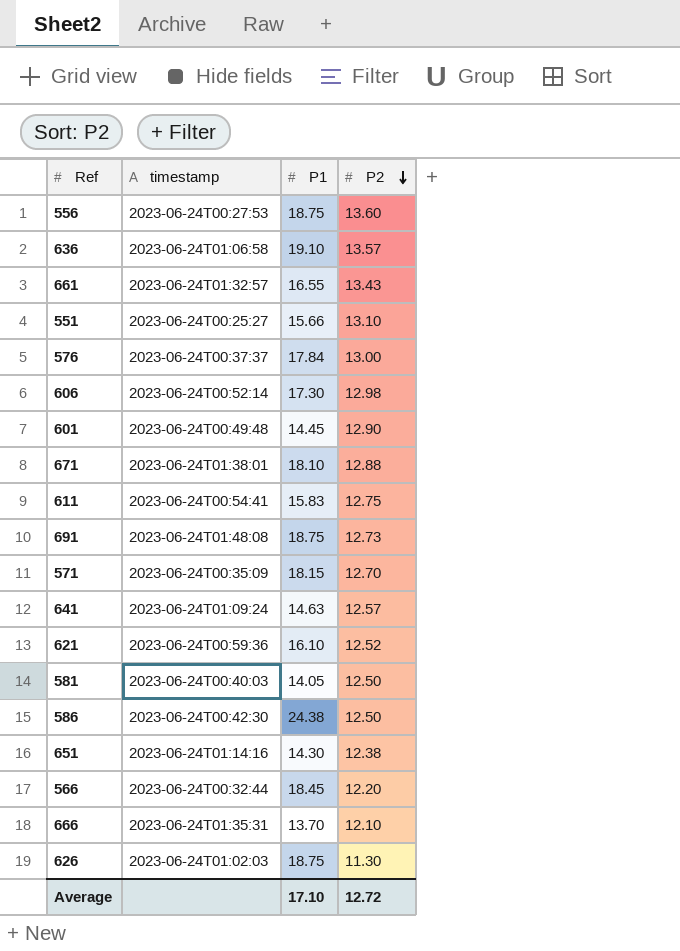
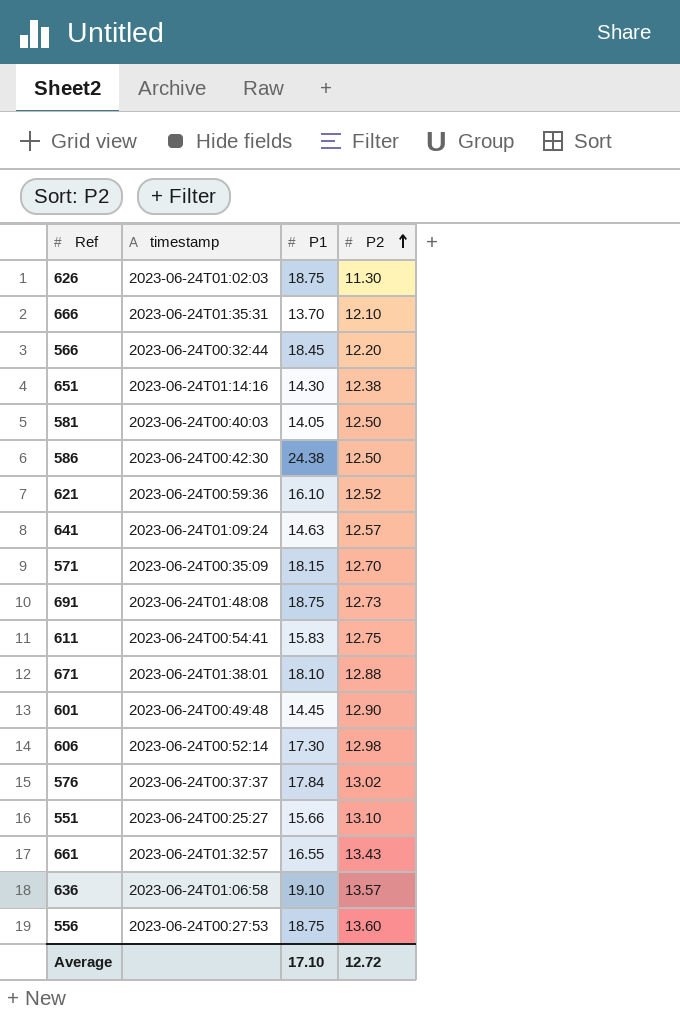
row order: P2 descending -> P2 ascending
576 | P2: 13.00 -> 13.02

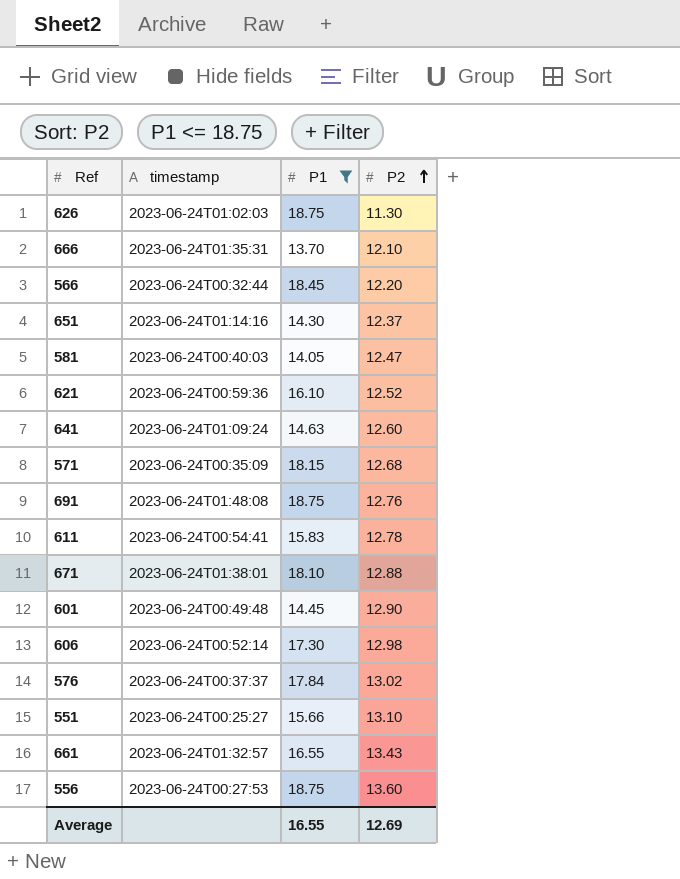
filter: none -> P1 <= 18.75
651 | P2: 12.38 -> 12.37
581 | P2: 12.50 -> 12.47
641 | P2: 12.57 -> 12.60
571 | P2: 12.70 -> 12.68
691 | P2: 12.73 -> 12.76
611 | P2: 12.75 -> 12.78
Average | P1: 17.10 -> 16.55
Average | P2: 12.72 -> 12.69

